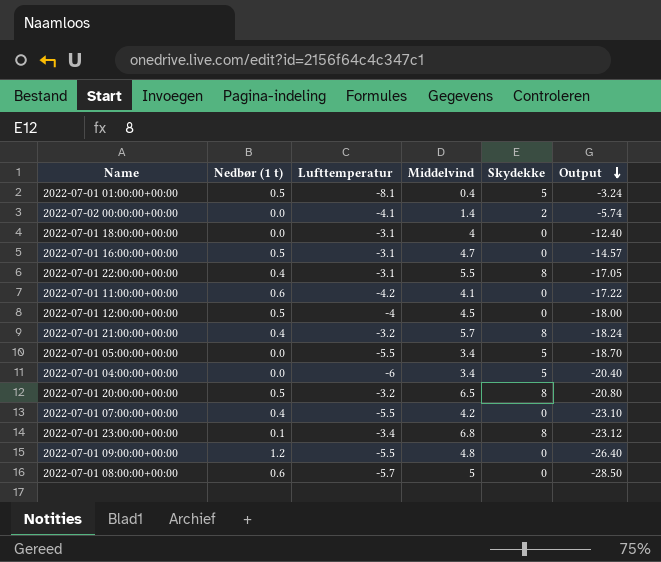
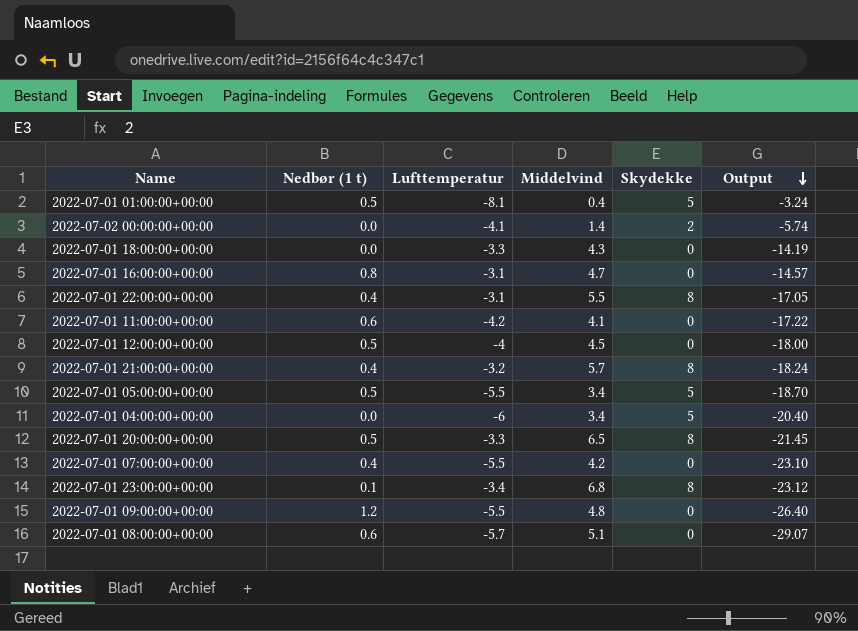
2022-07-01 18:00:00+00:00 | Lufttemperatur: -3.1 -> -3.3
2022-07-01 18:00:00+00:00 | Middelvind: 4 -> 4.3
2022-07-01 18:00:00+00:00 | Output: -12.40 -> -14.19
2022-07-01 16:00:00+00:00 | Nedbør (1 t): 0.5 -> 0.8
2022-07-01 05:00:00+00:00 | Nedbør (1 t): 0.0 -> 0.5
2022-07-01 20:00:00+00:00 | Lufttemperatur: -3.2 -> -3.3
2022-07-01 20:00:00+00:00 | Output: -20.80 -> -21.45
2022-07-01 08:00:00+00:00 | Middelvind: 5 -> 5.1
2022-07-01 08:00:00+00:00 | Output: -28.50 -> -29.07

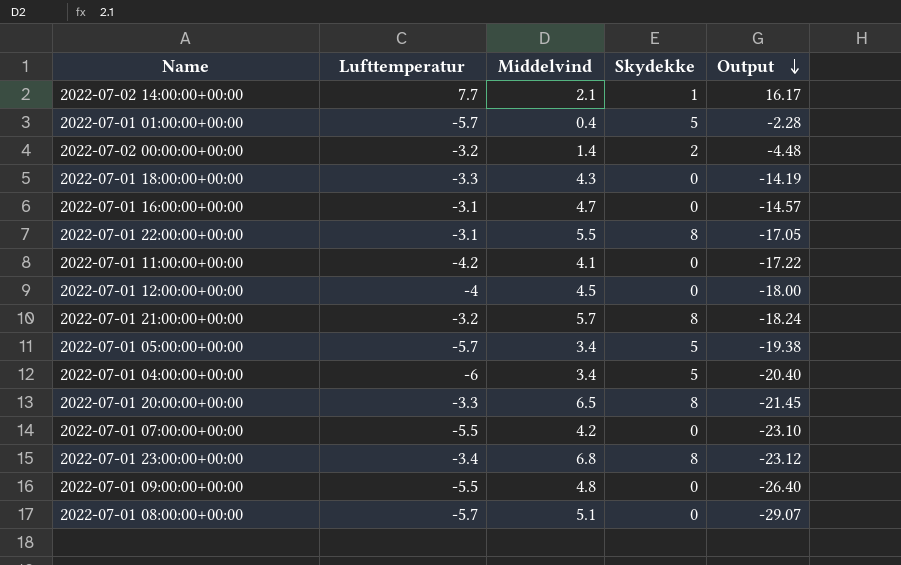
column Nedbør (1 t) | position: 2 -> none
row 2022-07-02 14:00:00+00:00: none -> 7.7 | 2.1 | 1 | 16.17
2022-07-01 01:00:00+00:00 | Lufttemperatur: -8.1 -> -5.7
2022-07-01 01:00:00+00:00 | Output: -3.24 -> -2.28
2022-07-02 00:00:00+00:00 | Lufttemperatur: -4.1 -> -3.2
2022-07-02 00:00:00+00:00 | Output: -5.74 -> -4.48
2022-07-01 05:00:00+00:00 | Lufttemperatur: -5.5 -> -5.7
2022-07-01 05:00:00+00:00 | Output: -18.70 -> -19.38

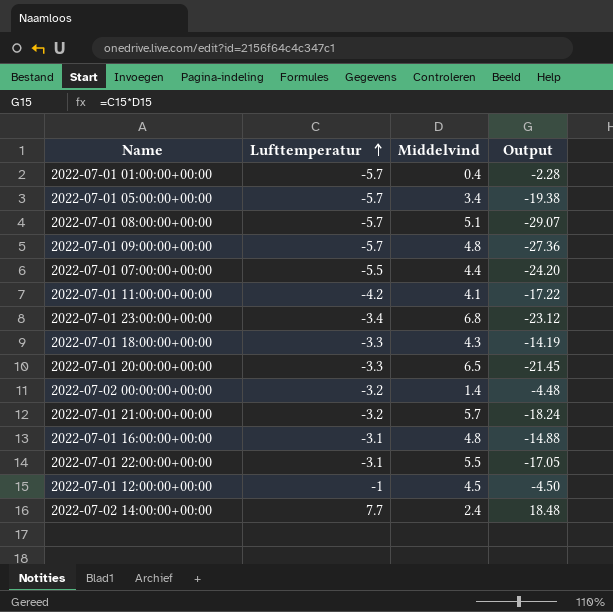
row order: Output descending -> Lufttemperatur ascending
column Skydekke | position: 4 -> none
row 2022-07-01 04:00:00+00:00: -6 | 3.4 | 5 | -20.40 -> none
2022-07-01 09:00:00+00:00 | Lufttemperatur: -5.5 -> -5.7
2022-07-01 09:00:00+00:00 | Output: -26.40 -> -27.36
2022-07-01 07:00:00+00:00 | Middelvind: 4.2 -> 4.4
2022-07-01 07:00:00+00:00 | Output: -23.10 -> -24.20
2022-07-01 16:00:00+00:00 | Middelvind: 4.7 -> 4.8
2022-07-01 16:00:00+00:00 | Output: -14.57 -> -14.88
2022-07-01 12:00:00+00:00 | Lufttemperatur: -4 -> -1
2022-07-01 12:00:00+00:00 | Output: -18.00 -> -4.50
2022-07-02 14:00:00+00:00 | Middelvind: 2.1 -> 2.4
2022-07-02 14:00:00+00:00 | Output: 16.17 -> 18.48

